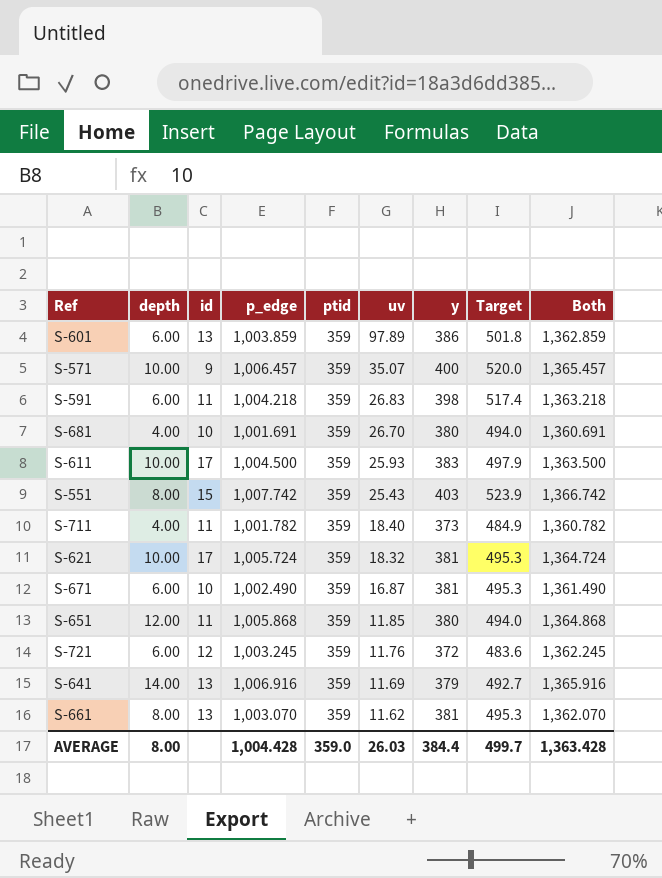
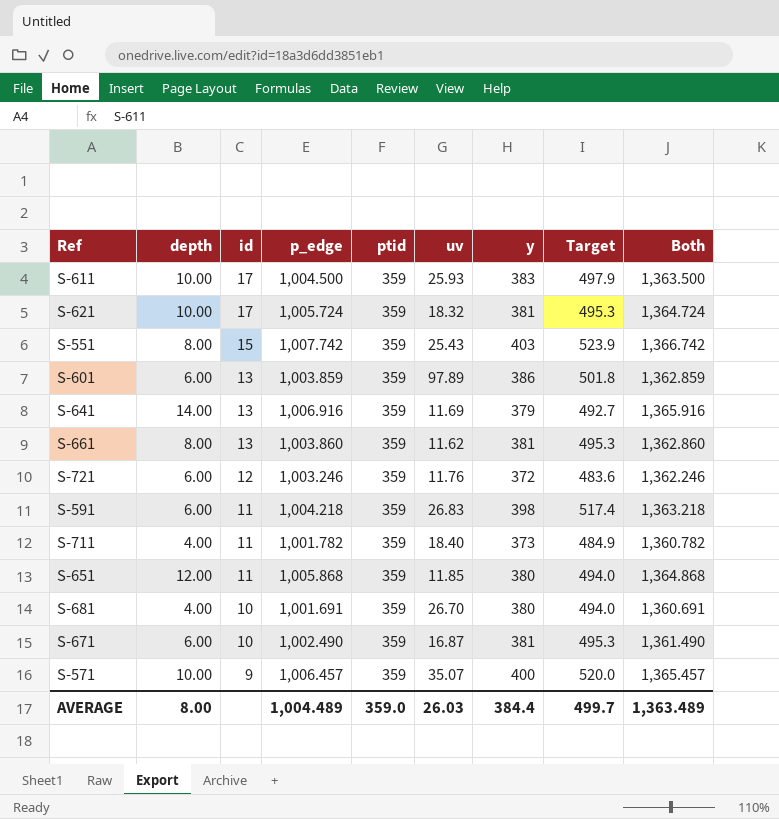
row order: uv descending -> id descending
S-661 | p_edge: 1,003.070 -> 1,003.860
S-661 | Both: 1,362.070 -> 1,362.860
S-721 | p_edge: 1,003.245 -> 1,003.246
S-721 | Both: 1,362.245 -> 1,362.246
AVERAGE | p_edge: 1,004.428 -> 1,004.489
AVERAGE | Both: 1,363.428 -> 1,363.489

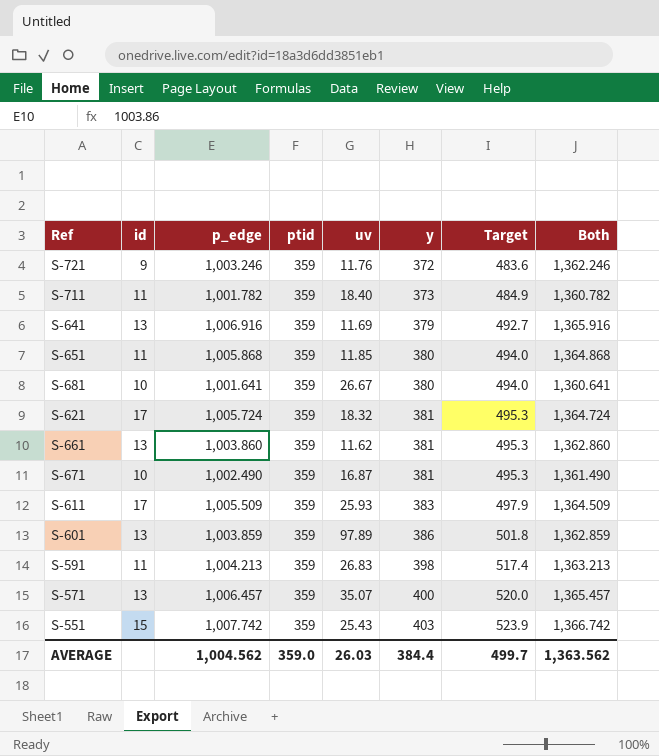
row order: id descending -> y ascending
column depth | position: 2 -> none
S-721 | id: 12 -> 9
S-681 | p_edge: 1,001.691 -> 1,001.641
S-681 | uv: 26.70 -> 26.67
S-681 | Both: 1,360.691 -> 1,360.641
S-611 | p_edge: 1,004.500 -> 1,005.509
S-611 | Both: 1,363.500 -> 1,364.509
S-591 | p_edge: 1,004.218 -> 1,004.213
S-591 | Both: 1,363.218 -> 1,363.213
S-571 | id: 9 -> 13
AVERAGE | p_edge: 1,004.489 -> 1,004.562
AVERAGE | Both: 1,363.489 -> 1,363.562

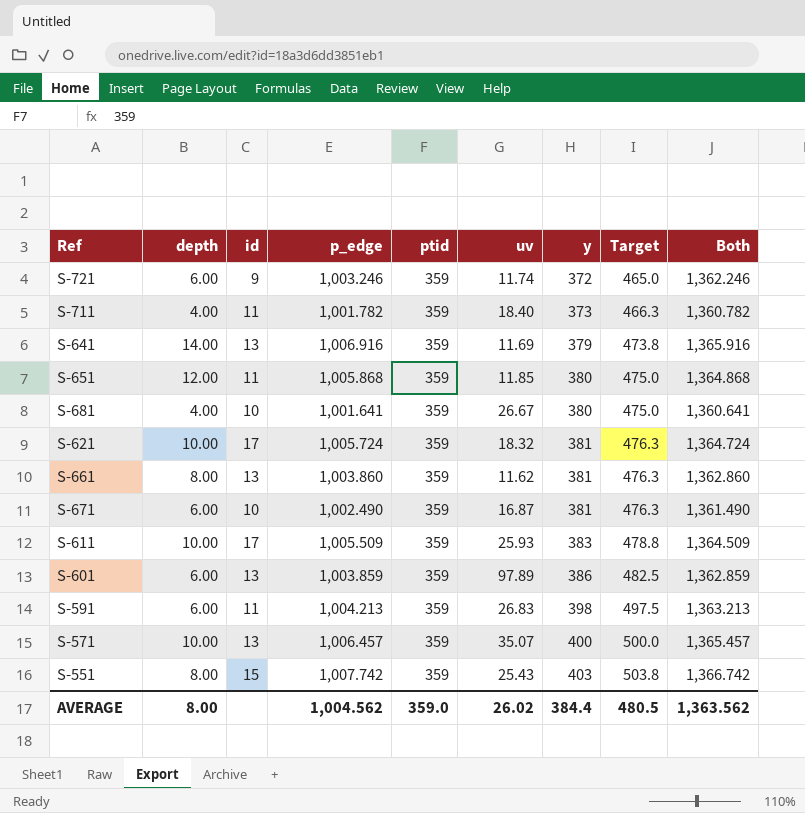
column depth | position: none -> 2
column Target | formula: [y] * 1.3 -> [y] * 1.25
S-721 | uv: 11.76 -> 11.74
AVERAGE | uv: 26.03 -> 26.02
AVERAGE | Target: 499.7 -> 480.5

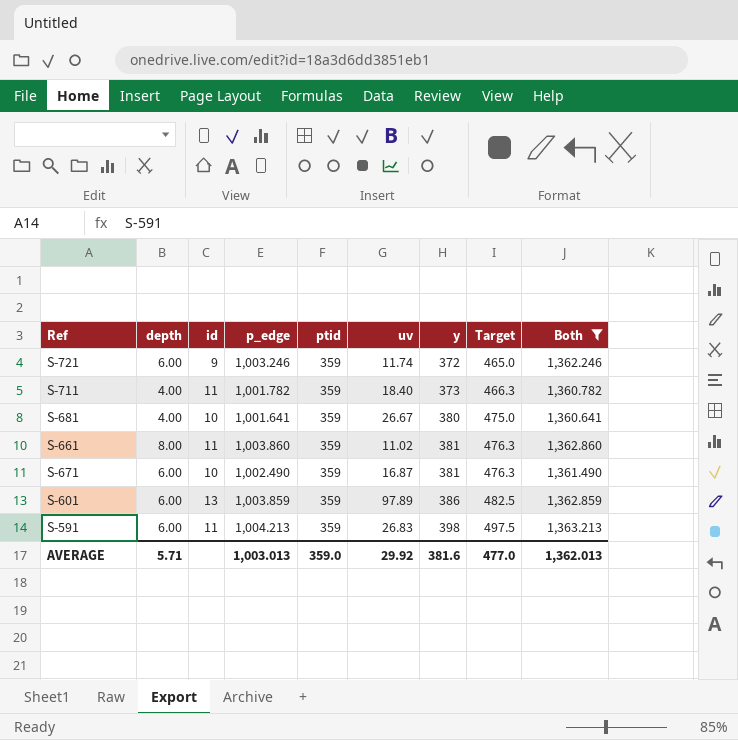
filter: none -> Both <= 1,363.213
S-661 | id: 13 -> 11
S-661 | uv: 11.62 -> 11.02
AVERAGE | depth: 8.00 -> 5.71
AVERAGE | p_edge: 1,004.562 -> 1,003.013
AVERAGE | uv: 26.02 -> 29.92
AVERAGE | y: 384.4 -> 381.6
AVERAGE | Target: 480.5 -> 477.0
AVERAGE | Both: 1,363.562 -> 1,362.013

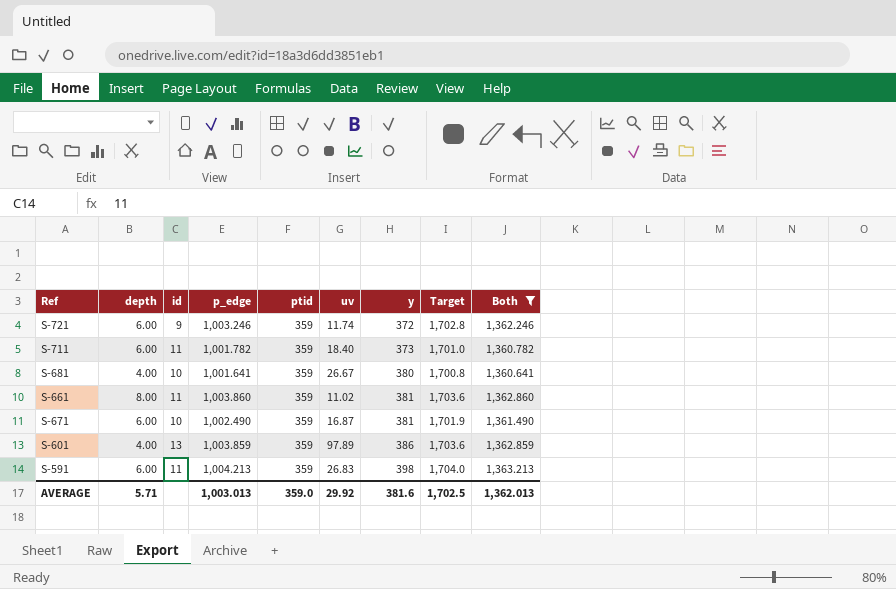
column Target | formula: [y] * 1.25 -> [Both] * 1.25
S-711 | depth: 4.00 -> 6.00
S-601 | depth: 6.00 -> 4.00
AVERAGE | Target: 477.0 -> 1,702.5

